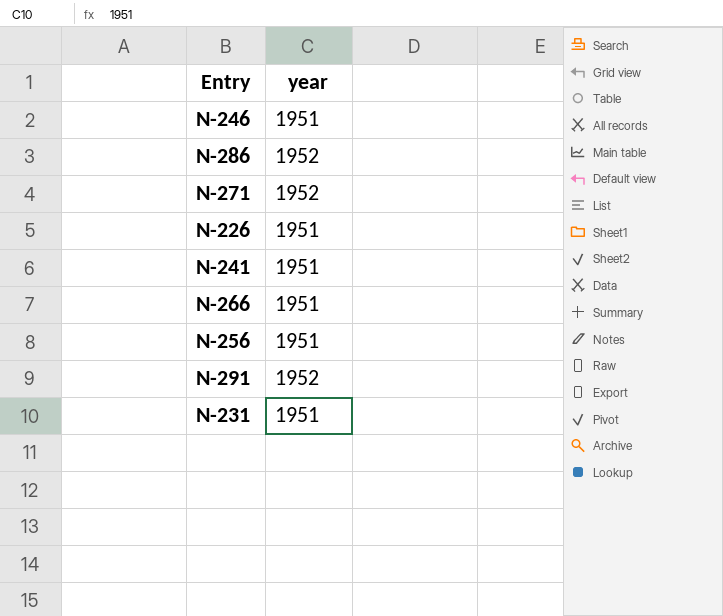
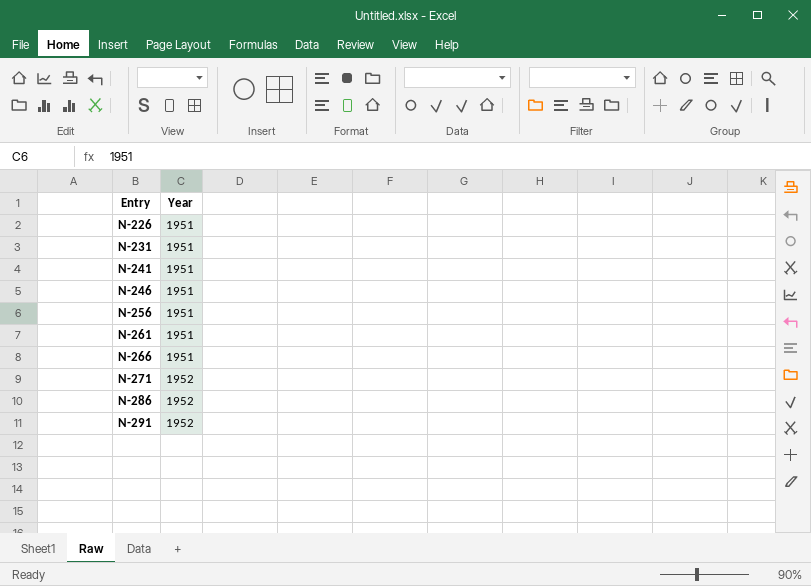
row order: none -> Entry ascending
column name: year -> Year
row N-261: none -> 1951

